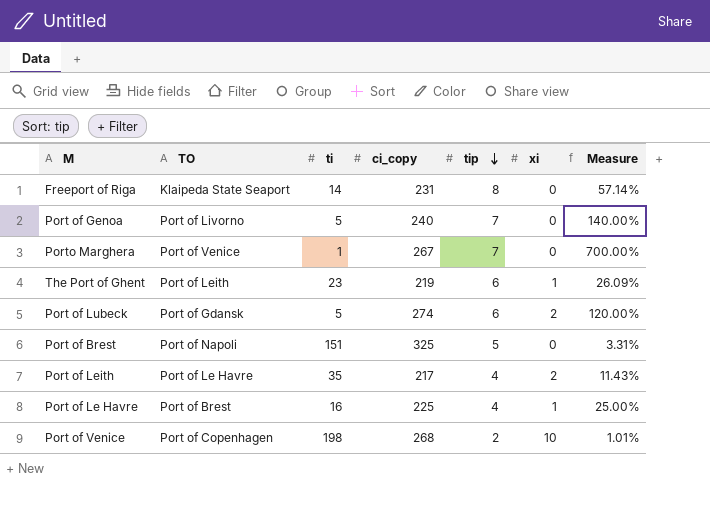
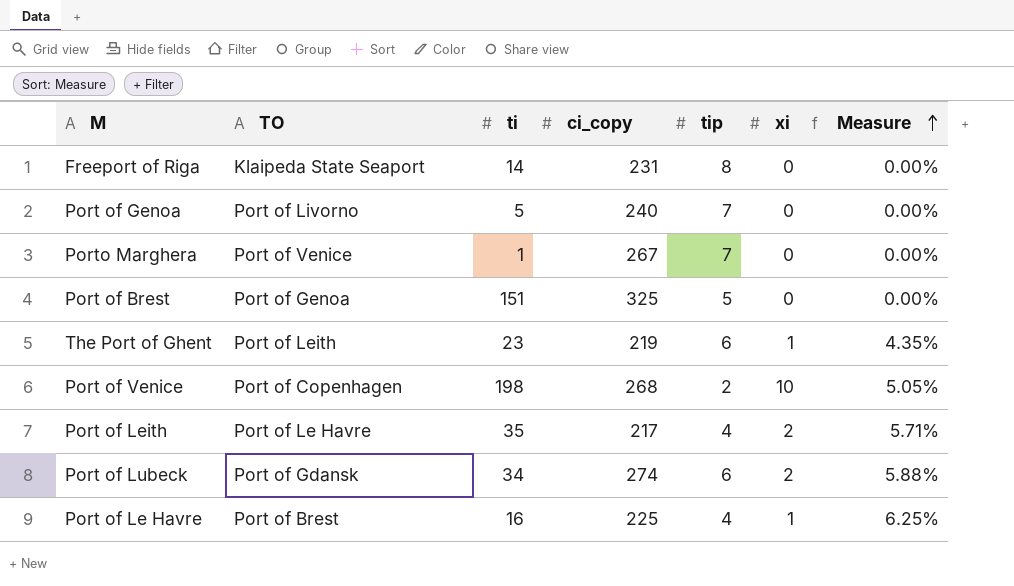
row order: tip descending -> Measure ascending
column Measure | formula: [tip] / [ti] -> [xi] / [ti]
Port of Brest | TO: Port of Napoli -> Port of Genoa
Port of Lubeck | ti: 5 -> 34

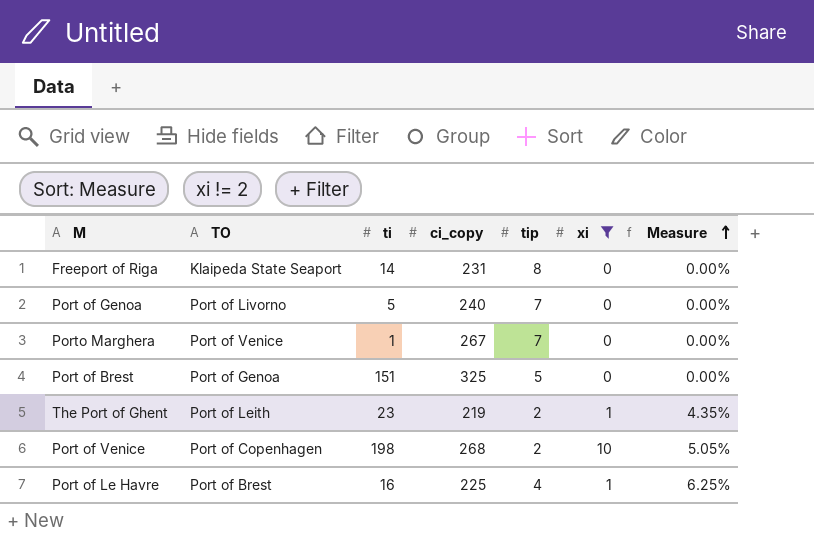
filter: none -> xi != 2
The Port of Ghent | tip: 6 -> 2

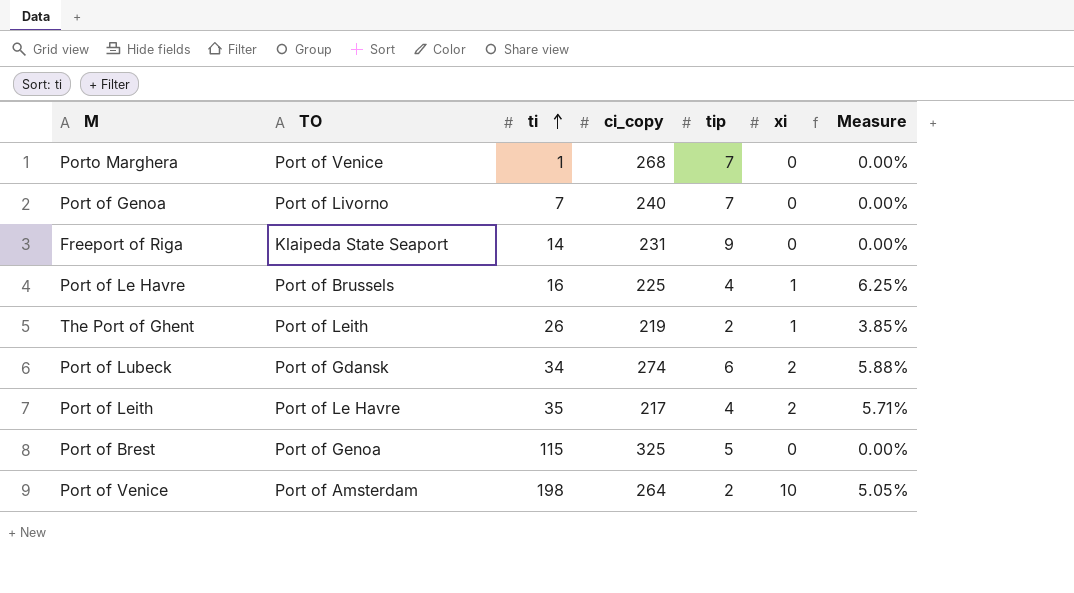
filter: xi != 2 -> none
row order: Measure ascending -> ti ascending
Porto Marghera | ci_copy: 267 -> 268
Port of Genoa | ti: 5 -> 7
Freeport of Riga | tip: 8 -> 9
Port of Le Havre | TO: Port of Brest -> Port of Brussels
The Port of Ghent | ti: 23 -> 26
The Port of Ghent | Measure: 4.35% -> 3.85%
Port of Brest | ti: 151 -> 115
Port of Venice | TO: Port of Copenhagen -> Port of Amsterdam
Port of Venice | ci_copy: 268 -> 264

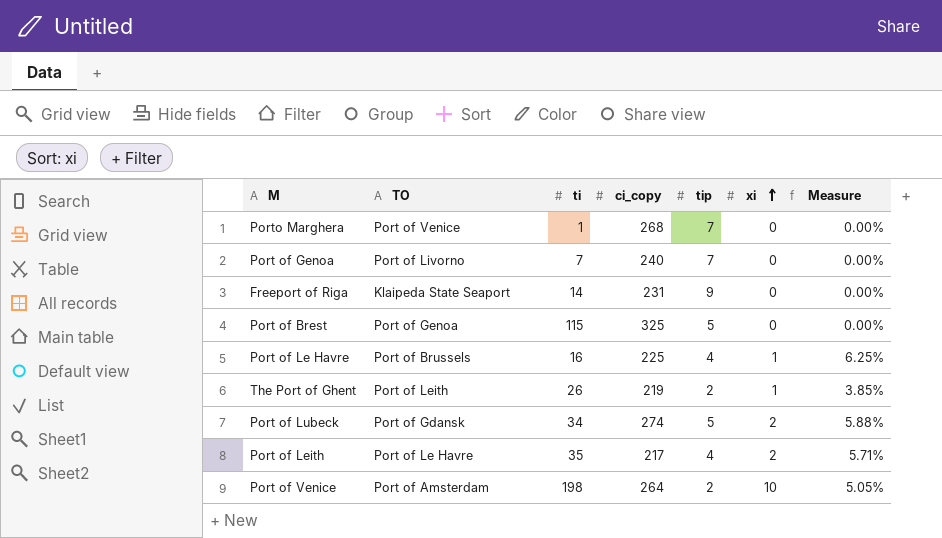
row order: ti ascending -> xi ascending
Port of Lubeck | tip: 6 -> 5

